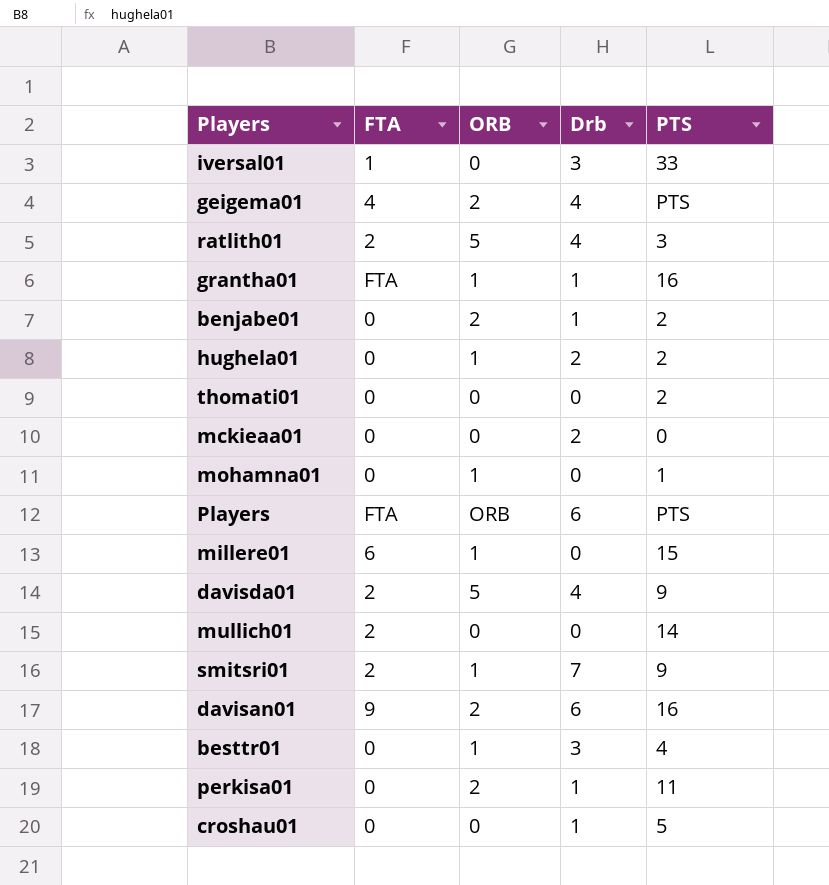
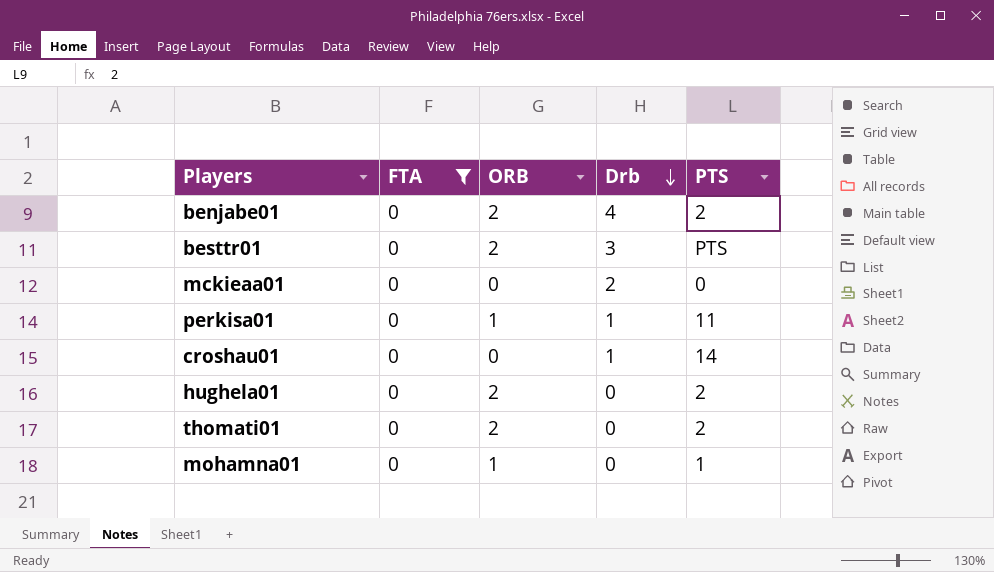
filter: none -> FTA = 0
row order: none -> Drb descending
benjabe01 | Drb: 1 -> 4
besttr01 | ORB: 1 -> 2
besttr01 | PTS: 4 -> PTS
perkisa01 | ORB: 2 -> 1
croshau01 | PTS: 5 -> 14
hughela01 | ORB: 1 -> 2
hughela01 | Drb: 2 -> 0
thomati01 | ORB: 0 -> 2

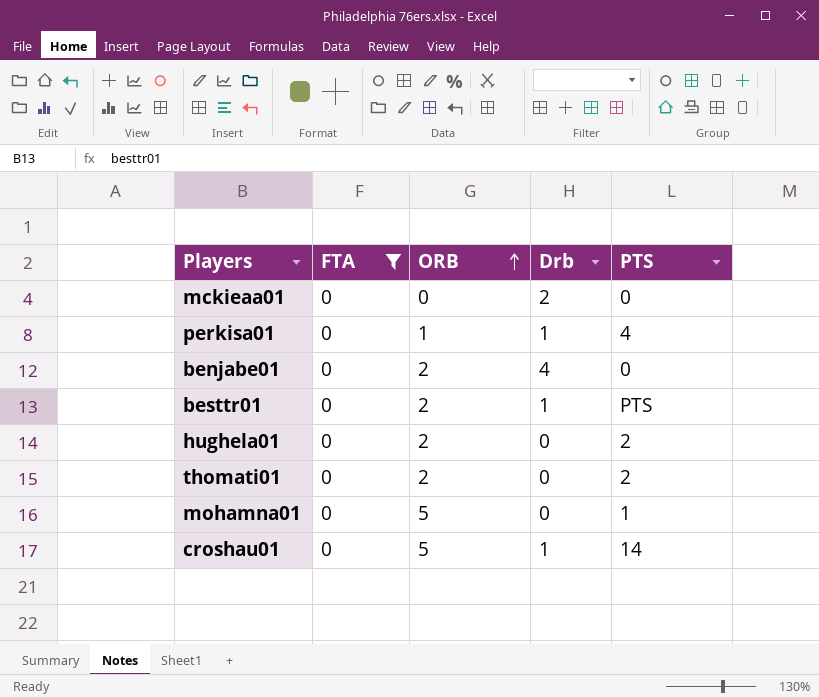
row order: Drb descending -> ORB ascending
perkisa01 | PTS: 11 -> 4
benjabe01 | PTS: 2 -> 0
besttr01 | Drb: 3 -> 1
mohamna01 | ORB: 1 -> 5
croshau01 | ORB: 0 -> 5

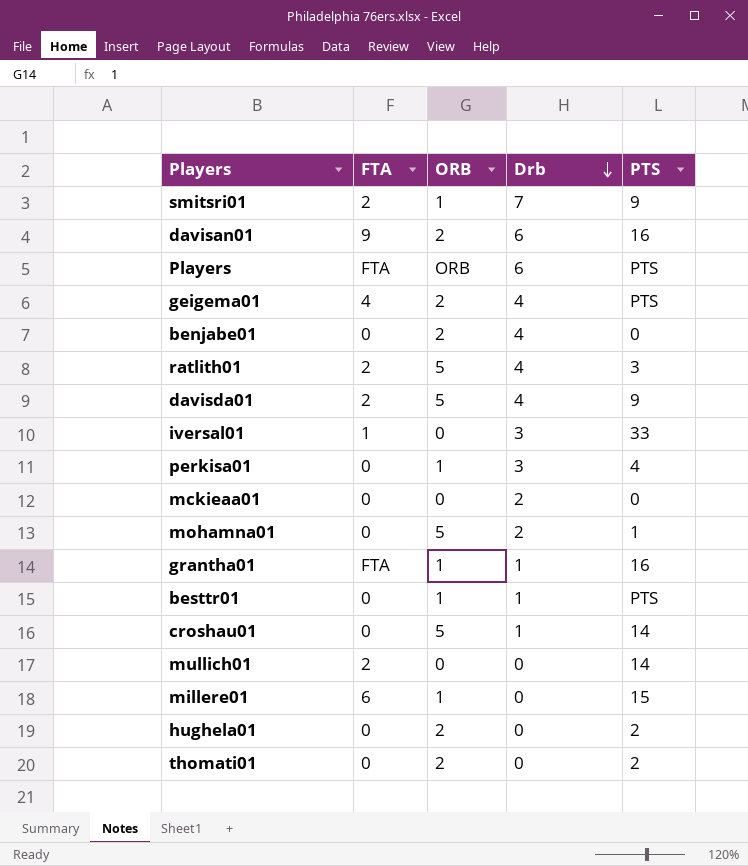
filter: FTA = 0 -> none
row order: ORB ascending -> Drb descending
perkisa01 | Drb: 1 -> 3
mohamna01 | Drb: 0 -> 2
besttr01 | ORB: 2 -> 1

